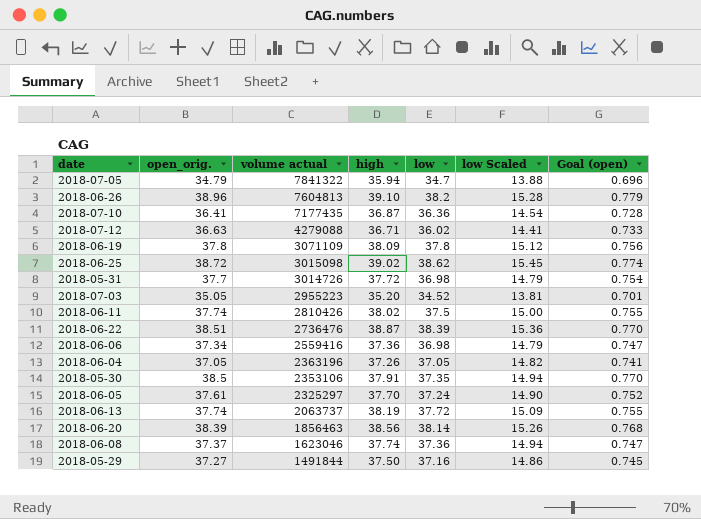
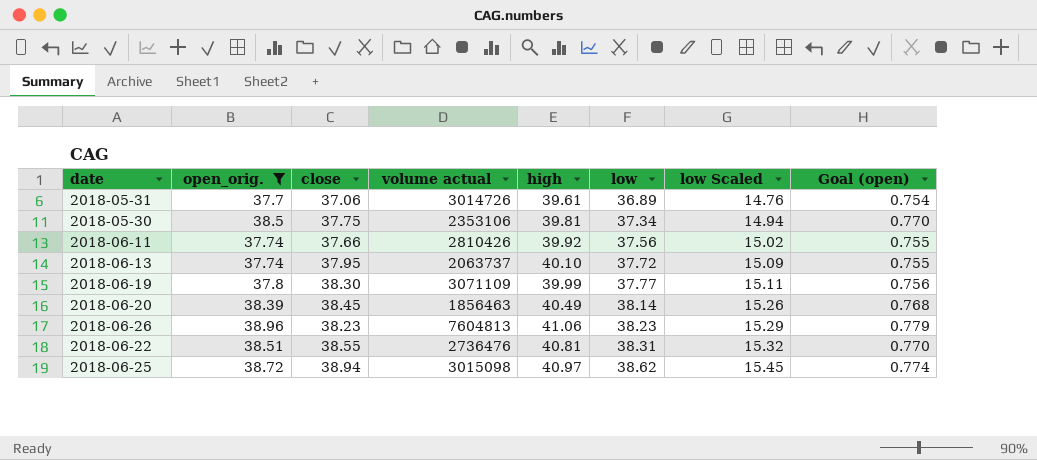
filter: none -> open_orig. >= 37.7
row order: volume actual descending -> low ascending
column close | position: none -> 3
2018-05-31 | high: 37.72 -> 39.61
2018-05-31 | low: 36.98 -> 36.89
2018-05-31 | low Scaled: 14.79 -> 14.76
2018-05-30 | high: 37.91 -> 39.81
2018-05-30 | low: 37.35 -> 37.34
2018-06-11 | high: 38.02 -> 39.92
2018-06-11 | low: 37.5 -> 37.56
2018-06-11 | low Scaled: 15.00 -> 15.02
2018-06-13 | high: 38.19 -> 40.10
2018-06-19 | high: 38.09 -> 39.99
2018-06-19 | low: 37.8 -> 37.77
2018-06-19 | low Scaled: 15.12 -> 15.11
2018-06-20 | high: 38.56 -> 40.49
2018-06-26 | high: 39.10 -> 41.06
2018-06-26 | low: 38.2 -> 38.23
2018-06-26 | low Scaled: 15.28 -> 15.29
2018-06-22 | high: 38.87 -> 40.81
2018-06-22 | low: 38.39 -> 38.31
2018-06-22 | low Scaled: 15.36 -> 15.32
2018-06-25 | high: 39.02 -> 40.97

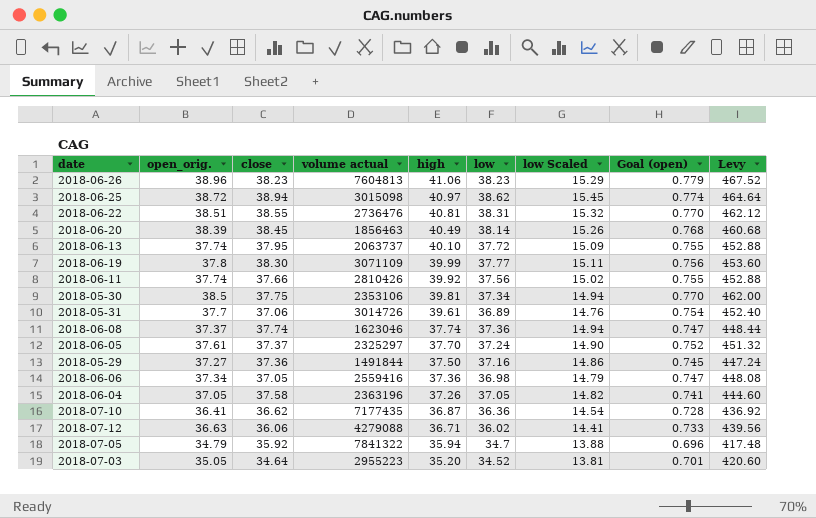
filter: open_orig. >= 37.7 -> none
row order: low ascending -> high descending
column Levy | formula: none -> [open_orig.] * 12

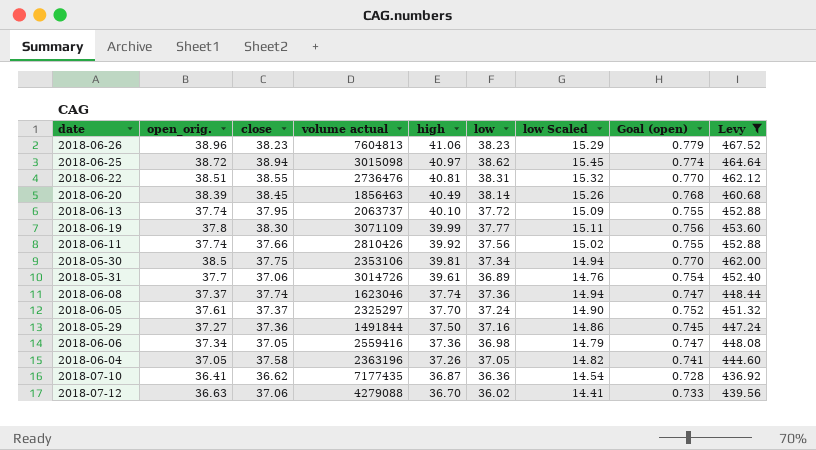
filter: none -> Levy >= 436.92
2018-07-12 | close: 36.06 -> 37.06
2018-07-12 | high: 36.71 -> 36.70

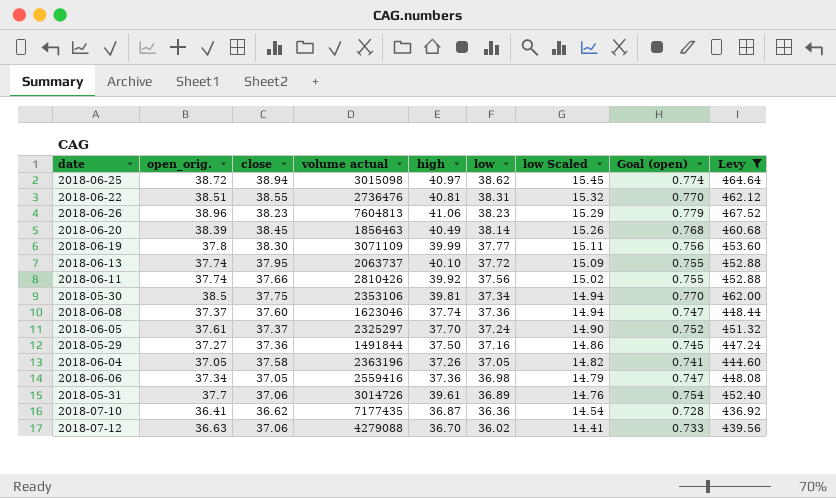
row order: high descending -> low Scaled descending
2018-06-08 | close: 37.74 -> 37.60

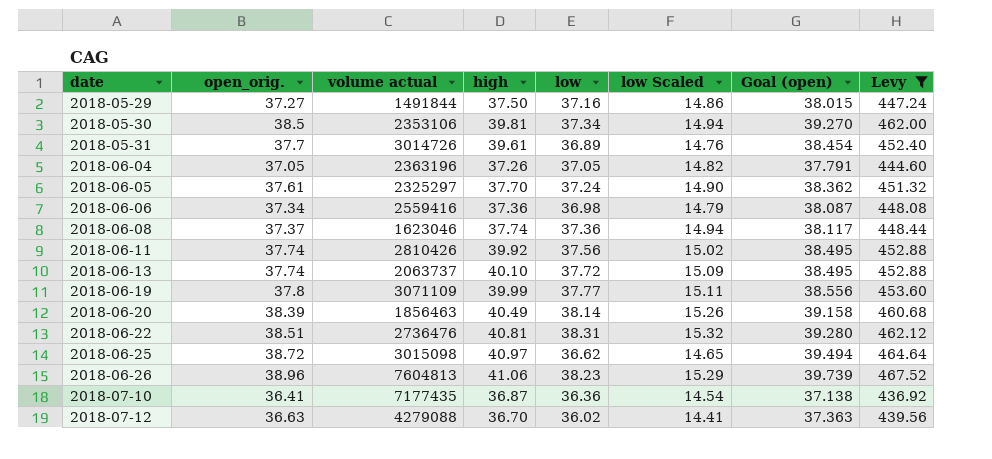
row order: low Scaled descending -> date ascending
column close | position: 3 -> none
column Goal (open) | formula: [open_orig.] * 0.02 -> [open_orig.] * 1.02
2018-06-25 | low: 38.62 -> 36.62
2018-06-25 | low Scaled: 15.45 -> 14.65

